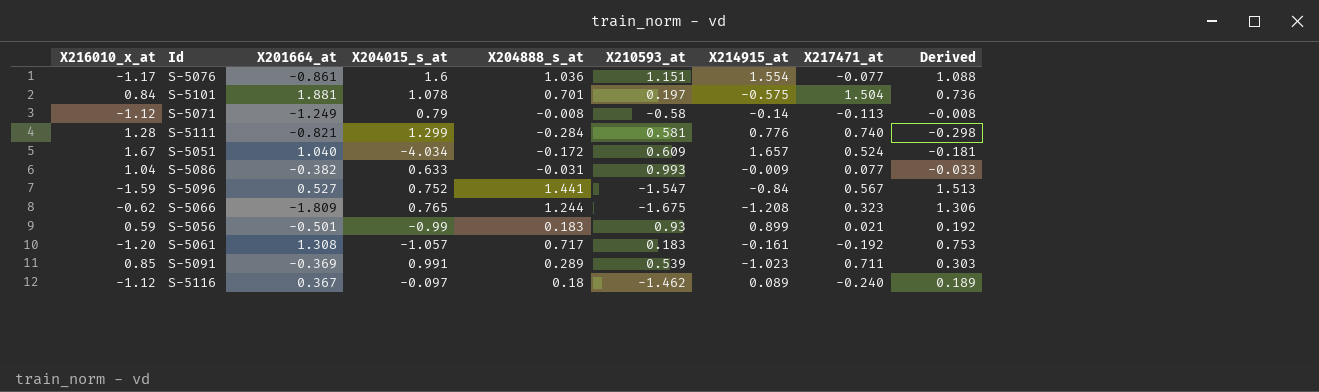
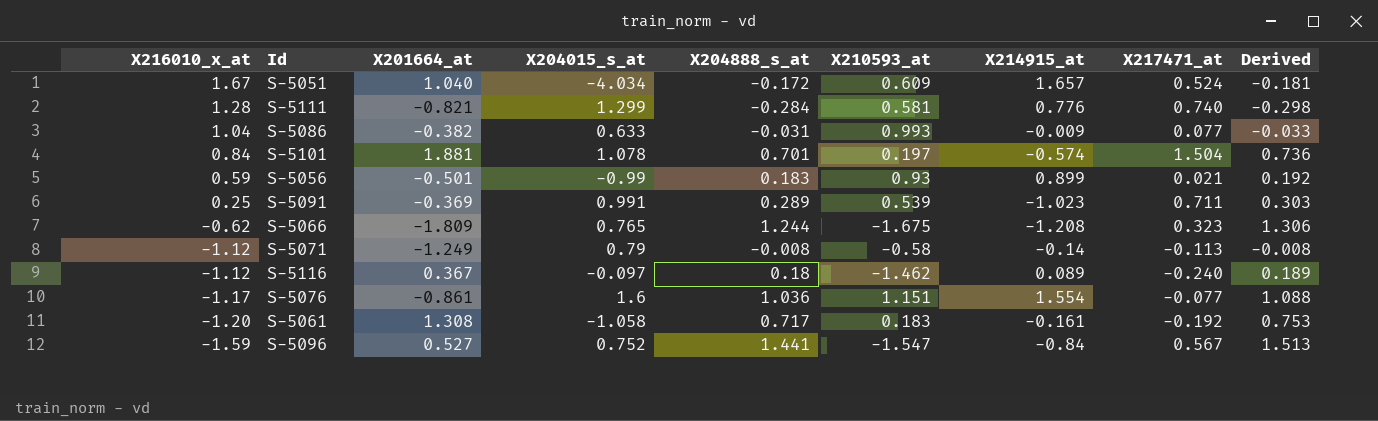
row order: none -> X216010_x_at descending
S-5101 | X214915_at: -0.575 -> -0.574
S-5091 | X216010_x_at: 0.85 -> 0.25
S-5061 | X204015_s_at: -1.057 -> -1.058

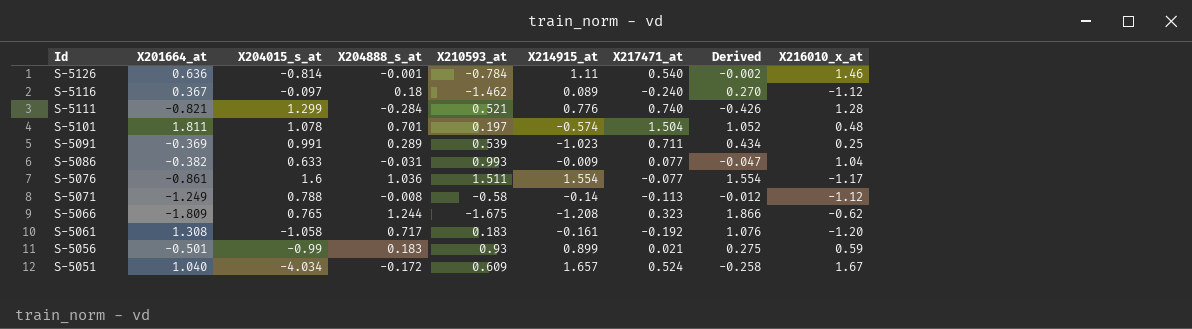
row order: X216010_x_at descending -> Id descending
column Derived | formula: [X204888_s_at] * 1.05 -> [X204888_s_at] * 1.5
column X216010_x_at | position: 1 -> 9
row S-5096: -1.59 | 0.527 | 0.752 | 1.441 | -1.547 | -0.84 | 0.567 | 1.513 -> none
row S-5126: none -> 0.636 | -0.814 | -0.001 | -0.784 | 1.11 | 0.540 | -0.002 | 1.46
S-5111 | X210593_at: 0.581 -> 0.521
S-5101 | X201664_at: 1.881 -> 1.811
S-5101 | X216010_x_at: 0.84 -> 0.48
S-5076 | X210593_at: 1.151 -> 1.511
S-5071 | X204015_s_at: 0.79 -> 0.788

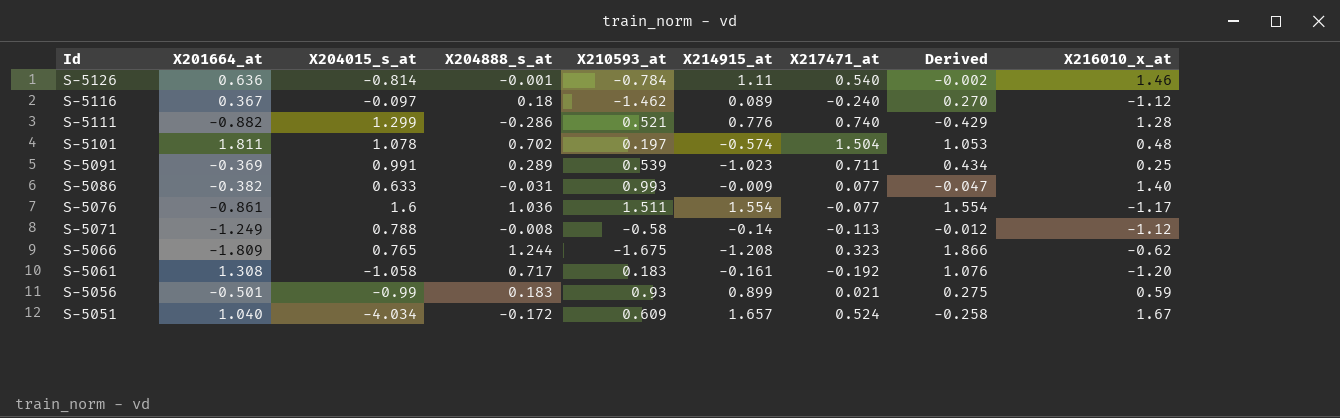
S-5111 | X201664_at: -0.821 -> -0.882
S-5111 | X204888_s_at: -0.284 -> -0.286
S-5111 | Derived: -0.426 -> -0.429
S-5101 | X204888_s_at: 0.701 -> 0.702
S-5101 | Derived: 1.052 -> 1.053
S-5086 | X216010_x_at: 1.04 -> 1.40

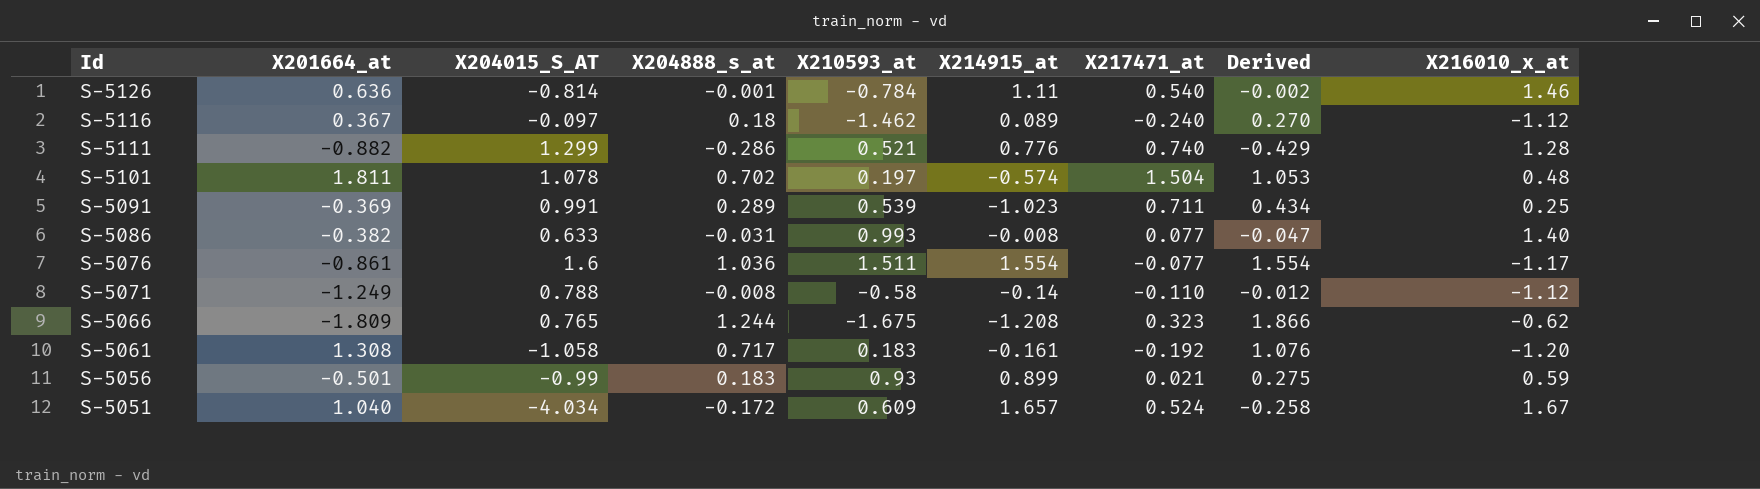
column name: X204015_s_at -> X204015_S_AT
S-5086 | X214915_at: -0.009 -> -0.008
S-5071 | X217471_at: -0.113 -> -0.110

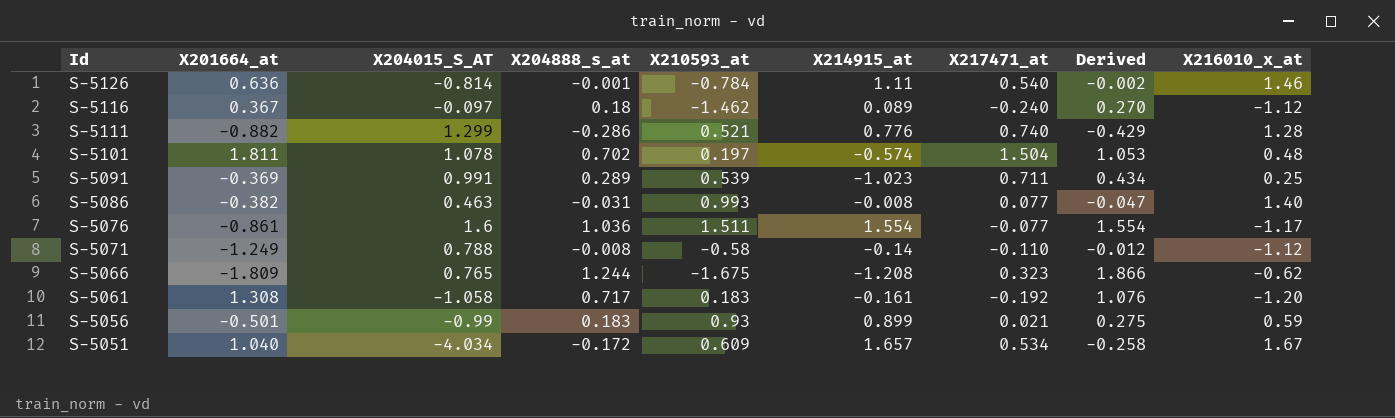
S-5086 | X204015_S_AT: 0.633 -> 0.463
S-5051 | X217471_at: 0.524 -> 0.534

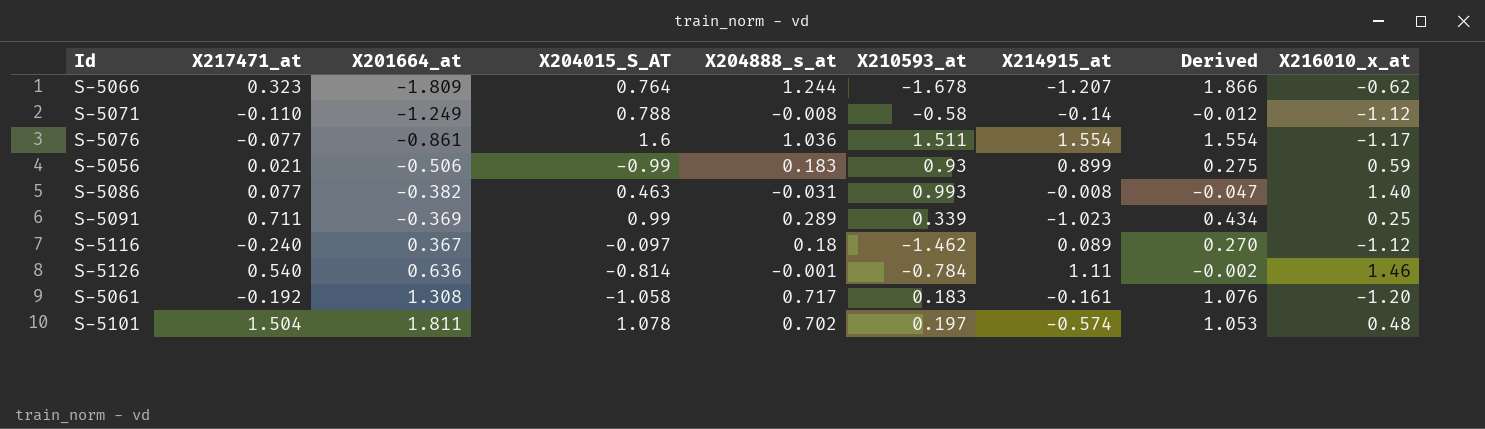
row order: Id descending -> X201664_at ascending
column X217471_at | position: 7 -> 2
row S-5111: -0.882 | 1.299 | -0.286 | 0.521 | 0.776 | 0.740 | -0.429 | 1.28 -> none
row S-5051: 1.040 | -4.034 | -0.172 | 0.609 | 1.657 | 0.534 | -0.258 | 1.67 -> none
S-5066 | X204015_S_AT: 0.765 -> 0.764
S-5066 | X210593_at: -1.675 -> -1.678
S-5066 | X214915_at: -1.208 -> -1.207
S-5056 | X201664_at: -0.501 -> -0.506
S-5091 | X204015_S_AT: 0.991 -> 0.99
S-5091 | X210593_at: 0.539 -> 0.339

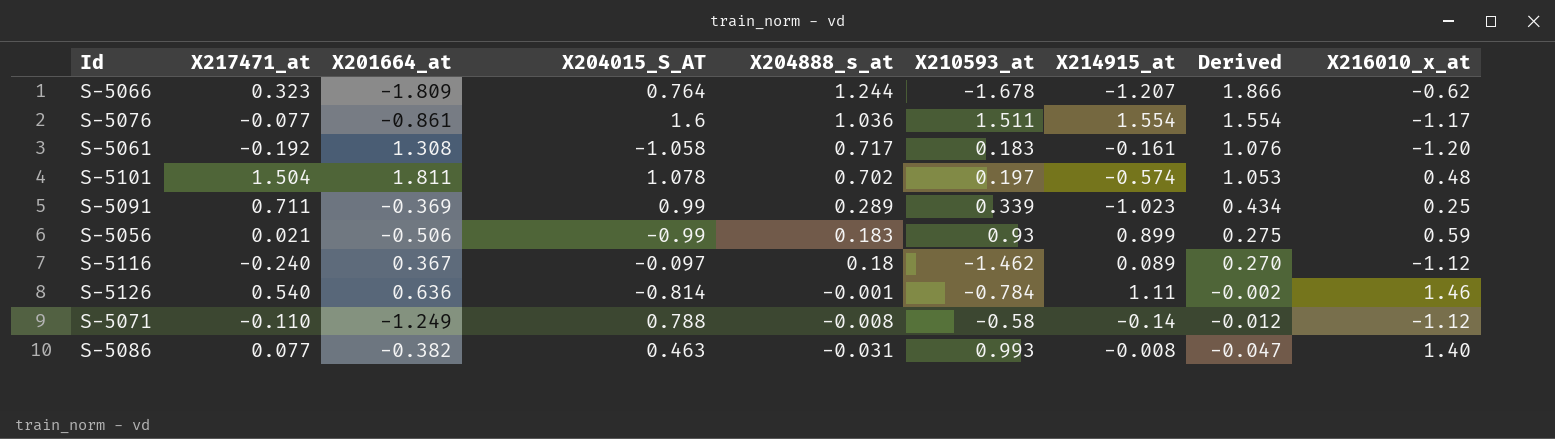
row order: X201664_at ascending -> X204888_s_at descending

